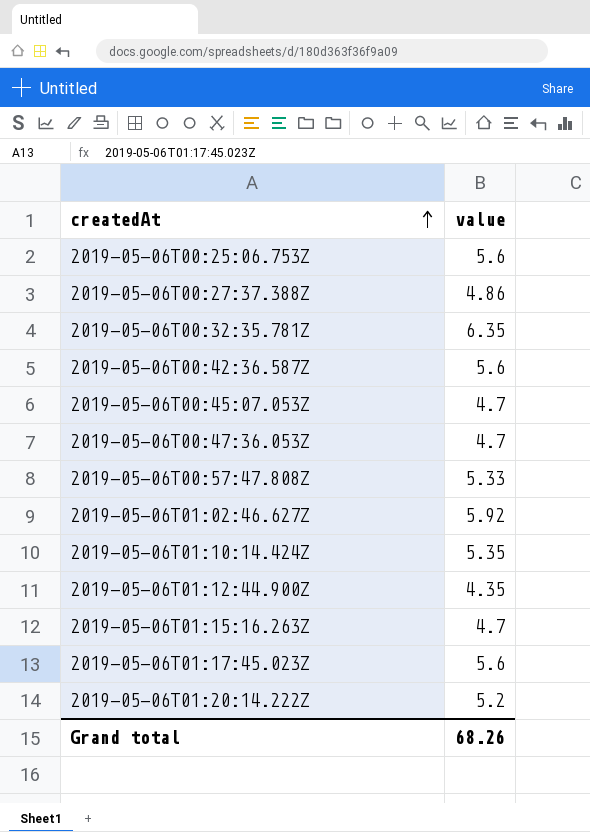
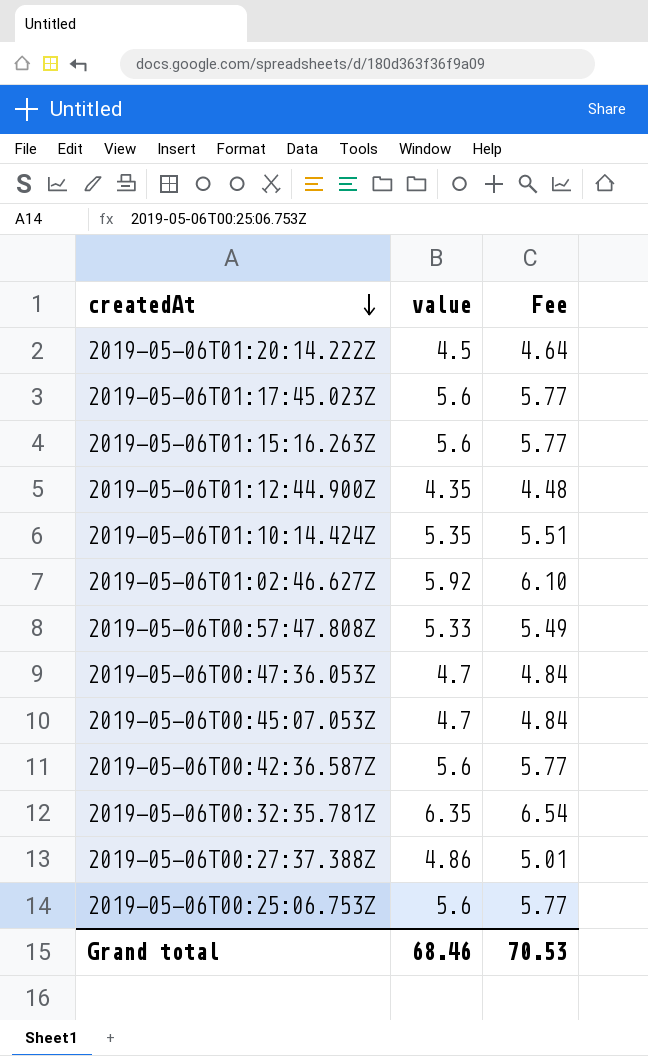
row order: createdAt ascending -> createdAt descending
column Fee | formula: none -> [value] * 1.03
2019-05-06T01:20:14.222Z | value: 5.2 -> 4.5
2019-05-06T01:15:16.263Z | value: 4.7 -> 5.6
Grand total | value: 68.26 -> 68.46

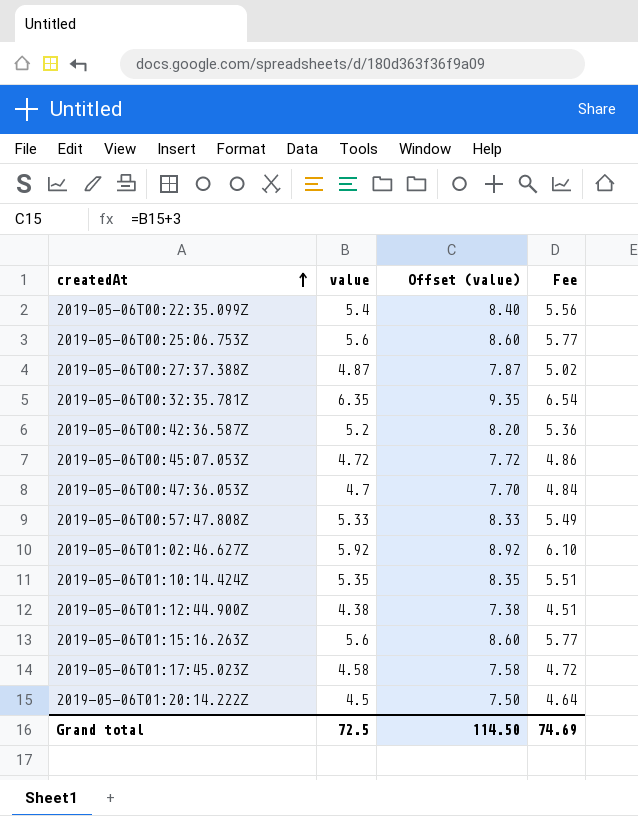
row order: createdAt descending -> createdAt ascending
column Offset (value) | formula: none -> [value] + 3
row 2019-05-06T00:22:35.099Z: none -> 5.4 | 8.40 | 5.56
2019-05-06T00:27:37.388Z | value: 4.86 -> 4.87
2019-05-06T00:27:37.388Z | Fee: 5.01 -> 5.02
2019-05-06T00:42:36.587Z | value: 5.6 -> 5.2
2019-05-06T00:42:36.587Z | Fee: 5.77 -> 5.36
2019-05-06T00:45:07.053Z | value: 4.7 -> 4.72
2019-05-06T00:45:07.053Z | Fee: 4.84 -> 4.86
2019-05-06T01:12:44.900Z | value: 4.35 -> 4.38
2019-05-06T01:12:44.900Z | Fee: 4.48 -> 4.51
2019-05-06T01:17:45.023Z | value: 5.6 -> 4.58
2019-05-06T01:17:45.023Z | Fee: 5.77 -> 4.72
Grand total | value: 68.46 -> 72.5
Grand total | Fee: 70.53 -> 74.69

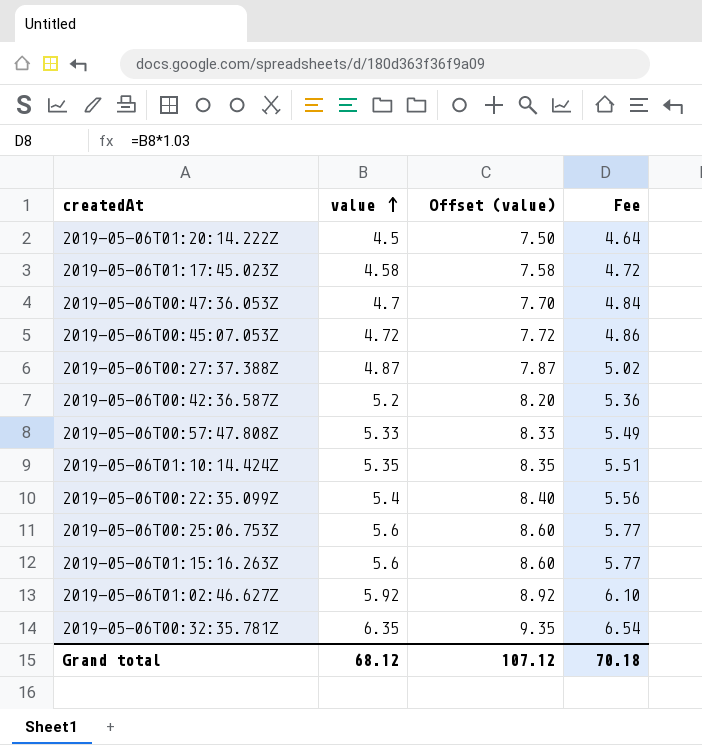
row order: createdAt ascending -> value ascending
row 2019-05-06T01:12:44.900Z: 4.38 | 7.38 | 4.51 -> none
Grand total | value: 72.5 -> 68.12
Grand total | Offset (value): 114.50 -> 107.12
Grand total | Fee: 74.69 -> 70.18

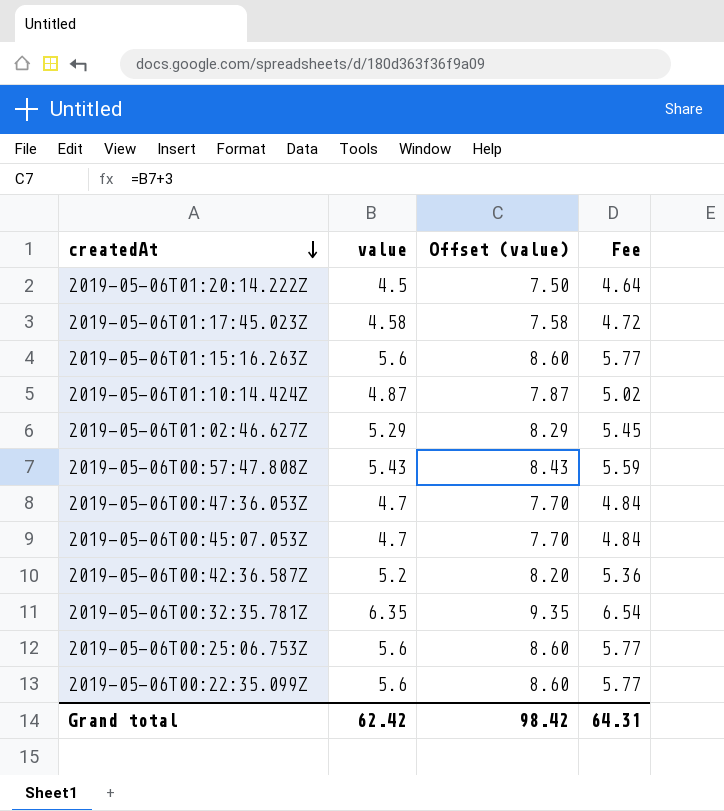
row order: value ascending -> createdAt descending
row 2019-05-06T00:27:37.388Z: 4.87 | 7.87 | 5.02 -> none
2019-05-06T01:10:14.424Z | value: 5.35 -> 4.87
2019-05-06T01:10:14.424Z | Offset (value): 8.35 -> 7.87
2019-05-06T01:10:14.424Z | Fee: 5.51 -> 5.02
2019-05-06T01:02:46.627Z | value: 5.92 -> 5.29
2019-05-06T01:02:46.627Z | Offset (value): 8.92 -> 8.29
2019-05-06T01:02:46.627Z | Fee: 6.10 -> 5.45
2019-05-06T00:57:47.808Z | value: 5.33 -> 5.43
2019-05-06T00:57:47.808Z | Offset (value): 8.33 -> 8.43
2019-05-06T00:57:47.808Z | Fee: 5.49 -> 5.59
2019-05-06T00:45:07.053Z | value: 4.72 -> 4.7
2019-05-06T00:45:07.053Z | Offset (value): 7.72 -> 7.70
2019-05-06T00:45:07.053Z | Fee: 4.86 -> 4.84
2019-05-06T00:22:35.099Z | value: 5.4 -> 5.6
2019-05-06T00:22:35.099Z | Offset (value): 8.40 -> 8.60
2019-05-06T00:22:35.099Z | Fee: 5.56 -> 5.77
Grand total | value: 68.12 -> 62.42
Grand total | Offset (value): 107.12 -> 98.42
Grand total | Fee: 70.18 -> 64.31

